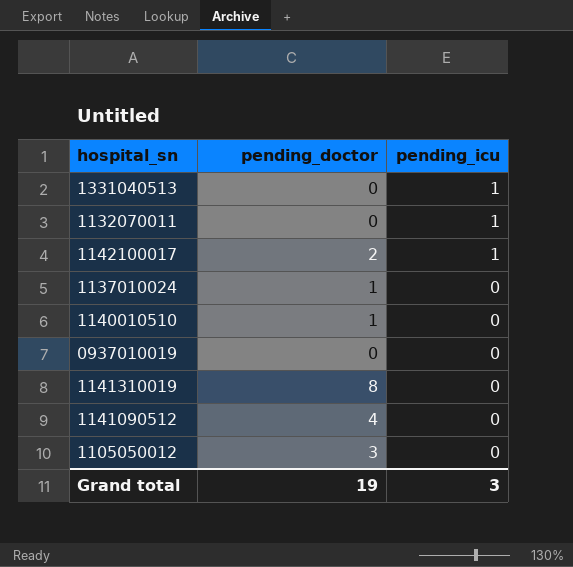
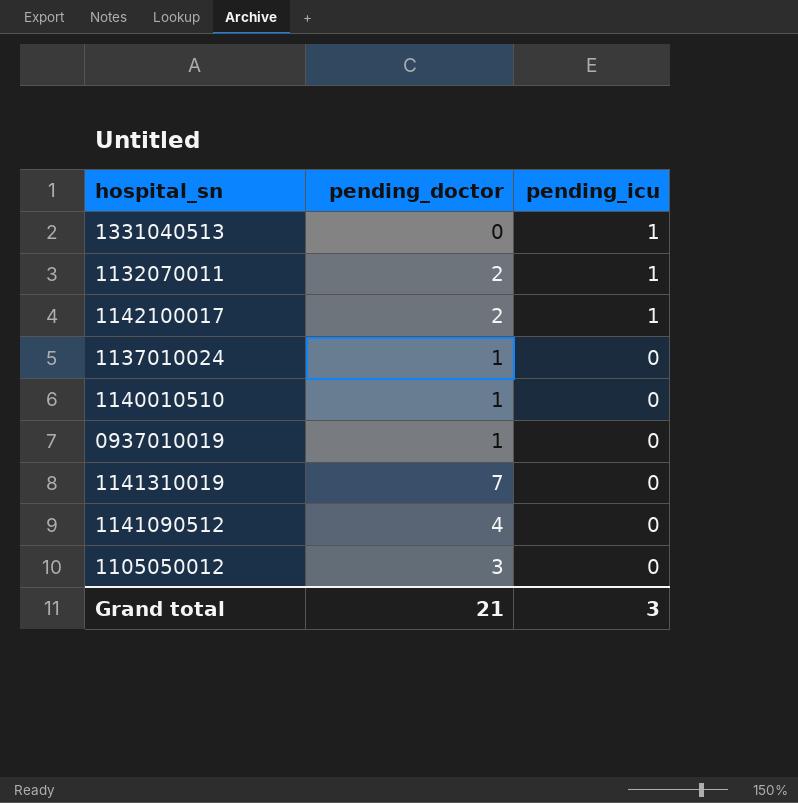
1132070011 | pending_doctor: 0 -> 2
0937010019 | pending_doctor: 0 -> 1
1141310019 | pending_doctor: 8 -> 7
Grand total | pending_doctor: 19 -> 21

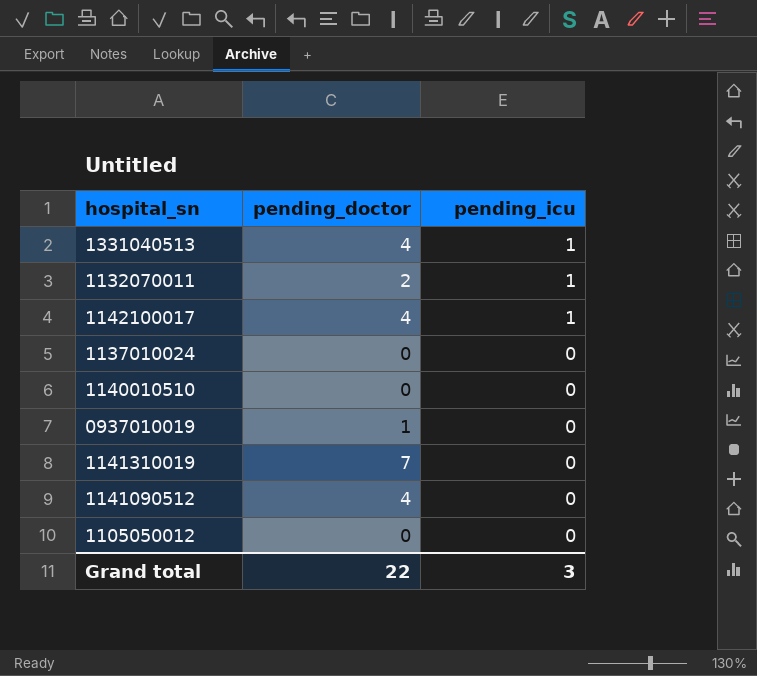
1331040513 | pending_doctor: 0 -> 4
1142100017 | pending_doctor: 2 -> 4
1137010024 | pending_doctor: 1 -> 0
1140010510 | pending_doctor: 1 -> 0
1105050012 | pending_doctor: 3 -> 0
Grand total | pending_doctor: 21 -> 22

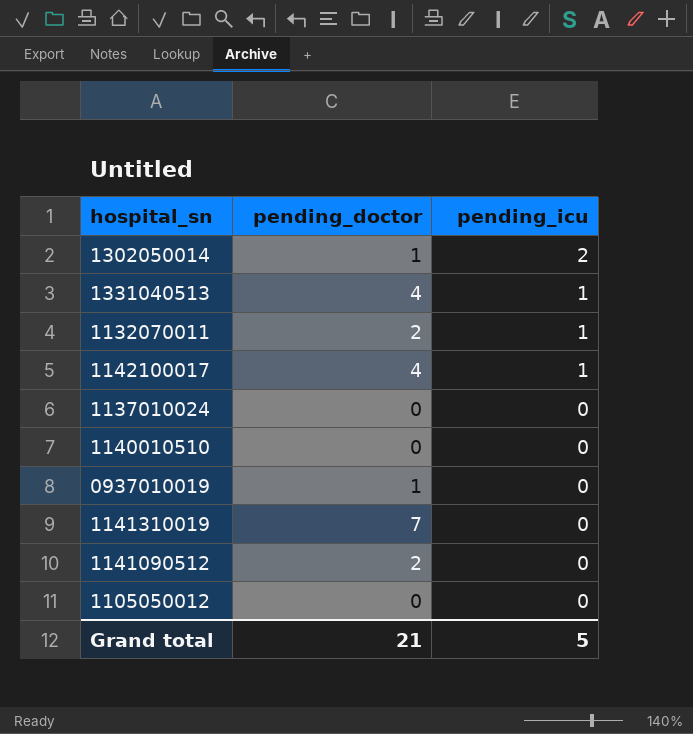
row 1302050014: none -> 1 | 2
1141090512 | pending_doctor: 4 -> 2
Grand total | pending_doctor: 22 -> 21
Grand total | pending_icu: 3 -> 5

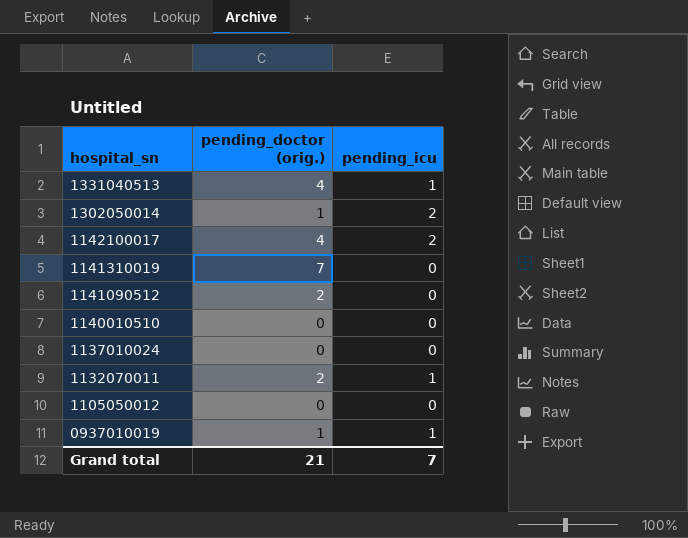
row order: pending_icu descending -> hospital_sn descending
column name: pending_doctor -> pending_doctor (orig.)
1142100017 | pending_icu: 1 -> 2
0937010019 | pending_icu: 0 -> 1
Grand total | pending_icu: 5 -> 7

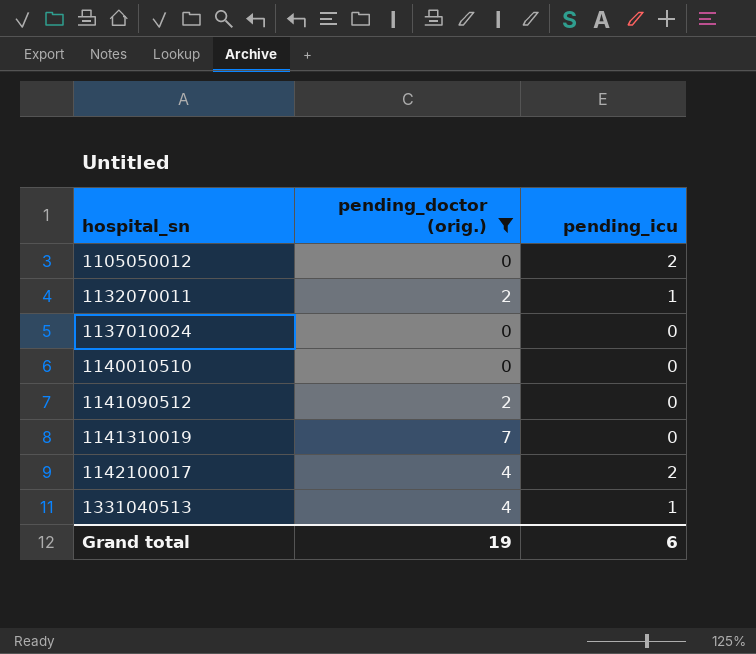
filter: none -> pending_doctor (orig.) != 1
row order: hospital_sn descending -> hospital_sn ascending
1105050012 | pending_icu: 0 -> 2
Grand total | pending_doctor (orig.): 21 -> 19
Grand total | pending_icu: 7 -> 6

